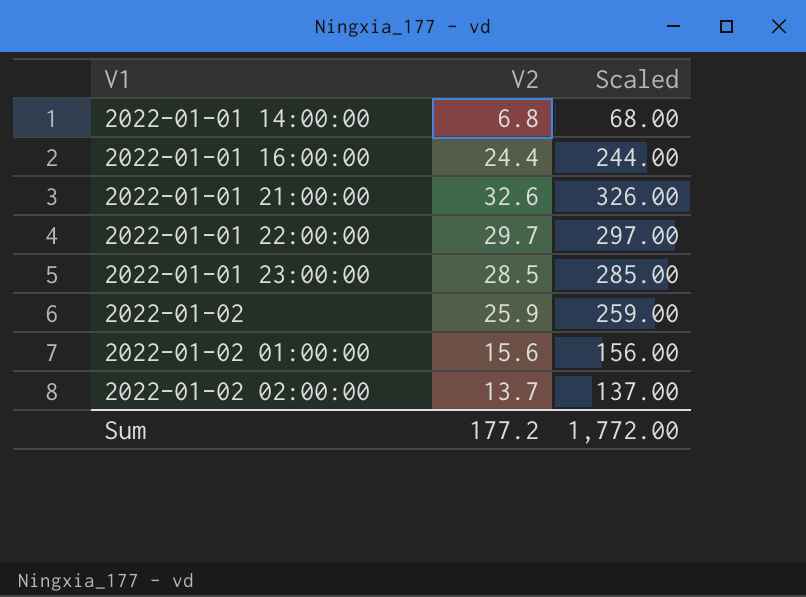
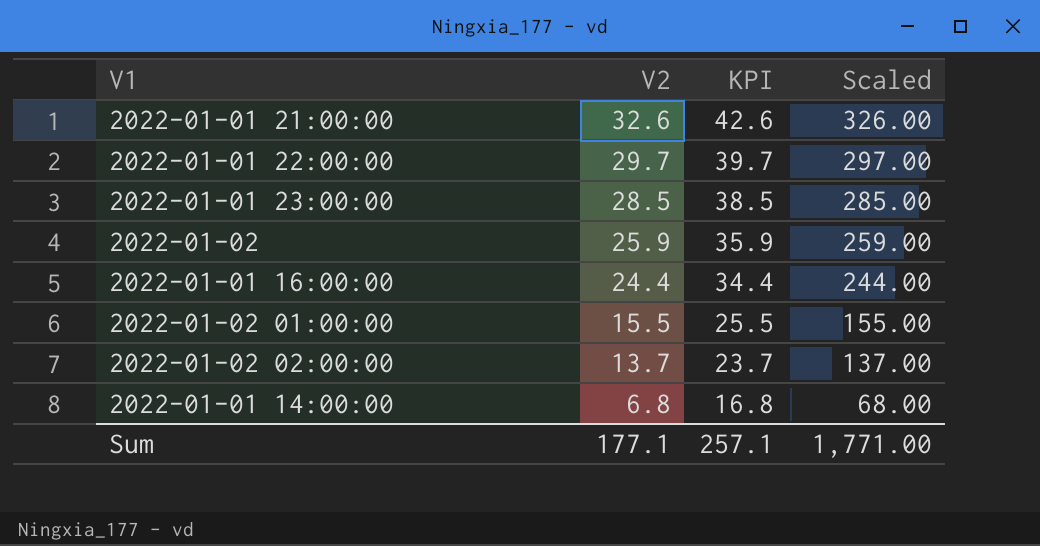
row order: V1 ascending -> V2 descending
column KPI | formula: none -> [V2] + 10
2022-01-02 01:00:00 | V2: 15.6 -> 15.5
2022-01-02 01:00:00 | Scaled: 156.00 -> 155.00
Sum | V2: 177.2 -> 177.1
Sum | Scaled: 1,772.00 -> 1,771.00

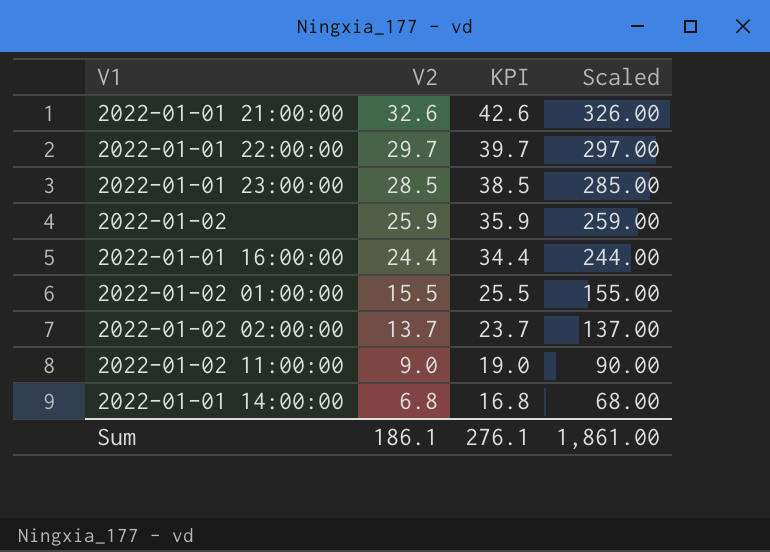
row 2022-01-02 11:00:00: none -> 9.0 | 19.0 | 90.00
Sum | V2: 177.1 -> 186.1
Sum | KPI: 257.1 -> 276.1
Sum | Scaled: 1,771.00 -> 1,861.00

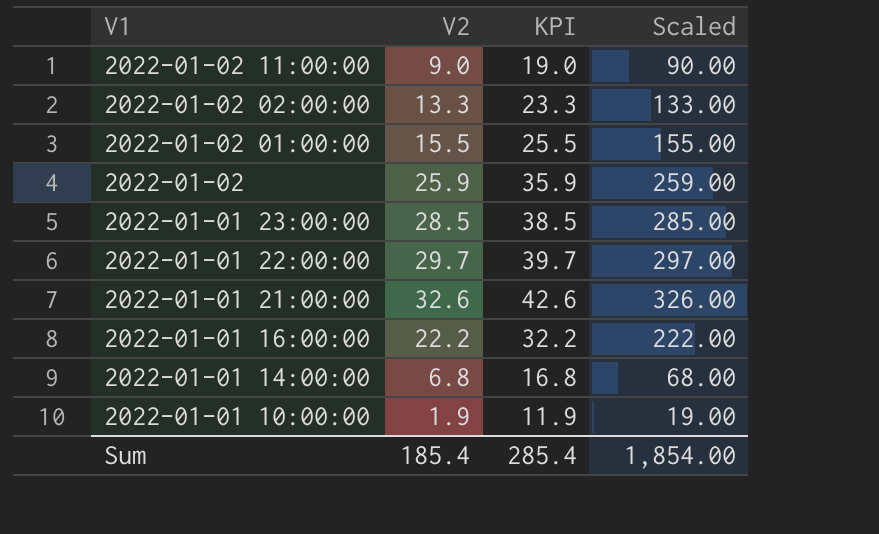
row order: V2 descending -> V1 descending
2022-01-02 02:00:00 | V2: 13.7 -> 13.3
2022-01-02 02:00:00 | KPI: 23.7 -> 23.3
2022-01-02 02:00:00 | Scaled: 137.00 -> 133.00
2022-01-01 16:00:00 | V2: 24.4 -> 22.2
2022-01-01 16:00:00 | KPI: 34.4 -> 32.2
2022-01-01 16:00:00 | Scaled: 244.00 -> 222.00
row 2022-01-01 10:00:00: none -> 1.9 | 11.9 | 19.00
Sum | V2: 186.1 -> 185.4
Sum | KPI: 276.1 -> 285.4
Sum | Scaled: 1,861.00 -> 1,854.00

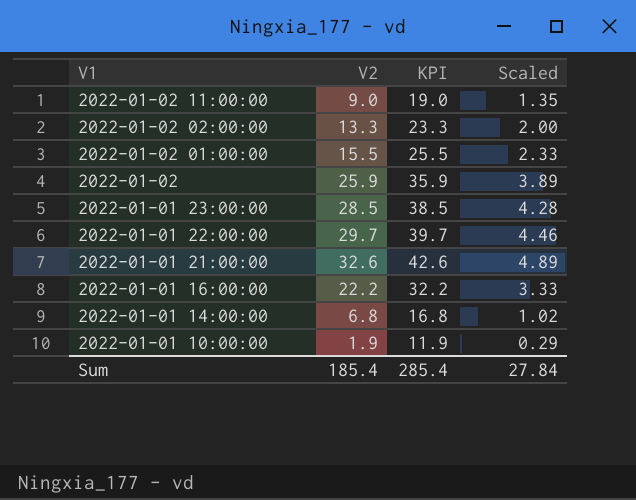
column Scaled | formula: [V2] * 10 -> [V2] * 0.15
Sum | Scaled: 1,854.00 -> 27.84

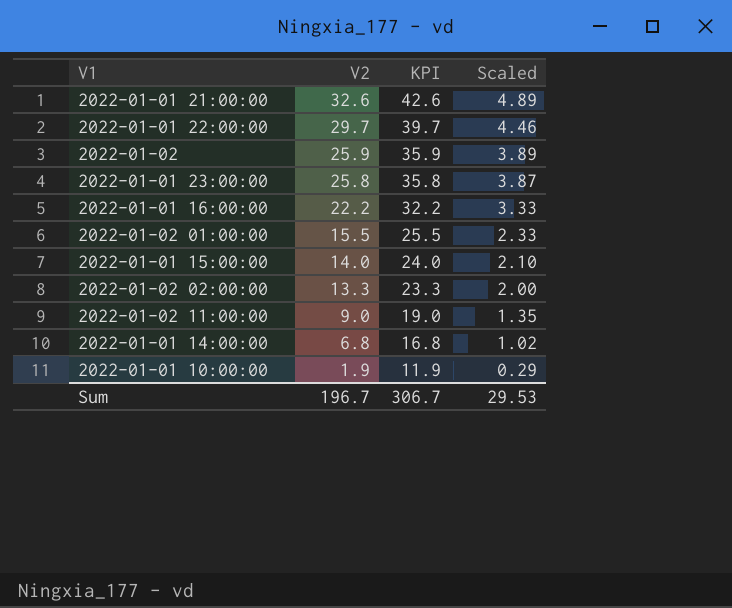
row order: V1 descending -> V2 descending
2022-01-01 23:00:00 | V2: 28.5 -> 25.8
2022-01-01 23:00:00 | KPI: 38.5 -> 35.8
2022-01-01 23:00:00 | Scaled: 4.28 -> 3.87
row 2022-01-01 15:00:00: none -> 14.0 | 24.0 | 2.10
Sum | V2: 185.4 -> 196.7
Sum | KPI: 285.4 -> 306.7
Sum | Scaled: 27.84 -> 29.53

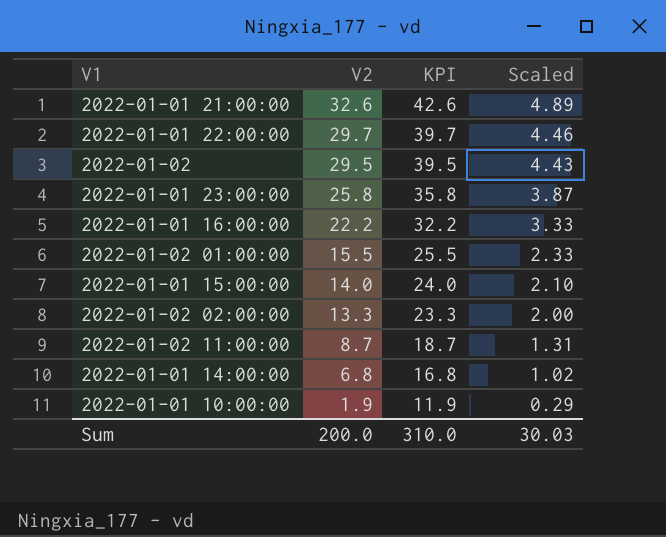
2022-01-02 | V2: 25.9 -> 29.5
2022-01-02 | KPI: 35.9 -> 39.5
2022-01-02 | Scaled: 3.89 -> 4.43
2022-01-02 11:00:00 | V2: 9.0 -> 8.7
2022-01-02 11:00:00 | KPI: 19.0 -> 18.7
2022-01-02 11:00:00 | Scaled: 1.35 -> 1.31
Sum | V2: 196.7 -> 200.0
Sum | KPI: 306.7 -> 310.0
Sum | Scaled: 29.53 -> 30.03

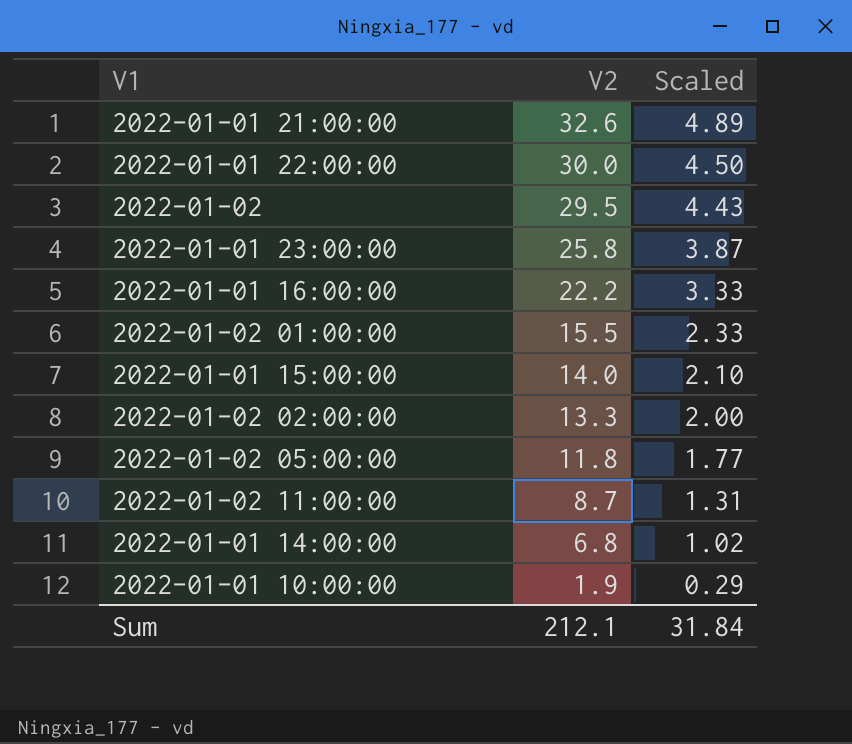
column KPI | formula: [V2] + 10 -> none
2022-01-01 22:00:00 | V2: 29.7 -> 30.0
2022-01-01 22:00:00 | Scaled: 4.46 -> 4.50
row 2022-01-02 05:00:00: none -> 11.8 | 1.77
Sum | V2: 200.0 -> 212.1
Sum | Scaled: 30.03 -> 31.84

